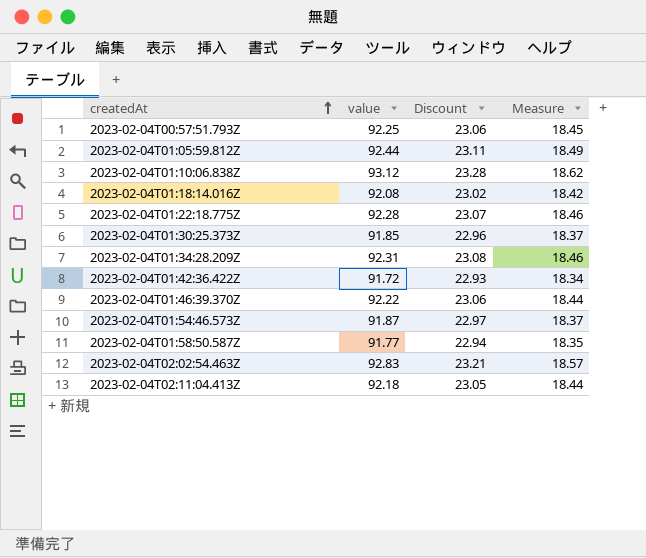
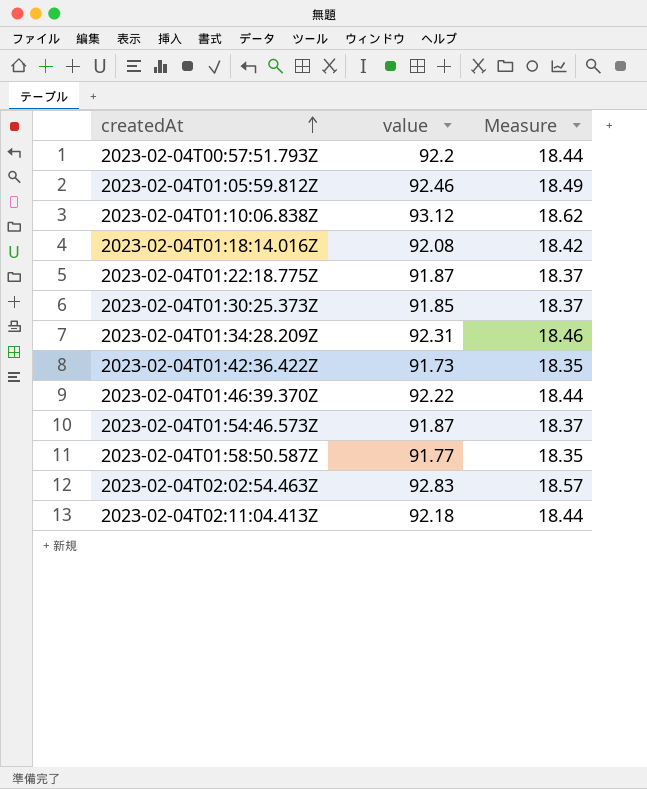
column Discount | formula: [value] * 0.25 -> none
2023-02-04T00:57:51.793Z | value: 92.25 -> 92.2
2023-02-04T00:57:51.793Z | Measure: 18.45 -> 18.44
2023-02-04T01:05:59.812Z | value: 92.44 -> 92.46
2023-02-04T01:22:18.775Z | value: 92.28 -> 91.87
2023-02-04T01:22:18.775Z | Measure: 18.46 -> 18.37
2023-02-04T01:42:36.422Z | value: 91.72 -> 91.73
2023-02-04T01:42:36.422Z | Measure: 18.34 -> 18.35

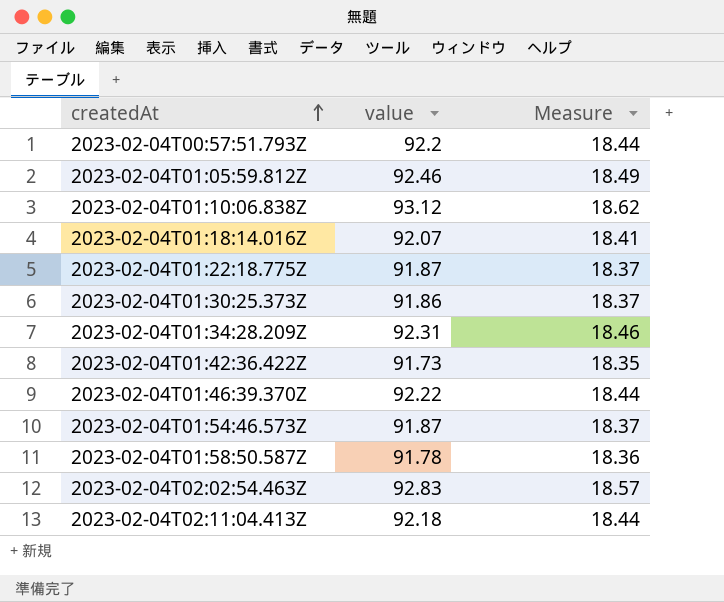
2023-02-04T01:18:14.016Z | value: 92.08 -> 92.07
2023-02-04T01:18:14.016Z | Measure: 18.42 -> 18.41
2023-02-04T01:30:25.373Z | value: 91.85 -> 91.86
2023-02-04T01:58:50.587Z | value: 91.77 -> 91.78
2023-02-04T01:58:50.587Z | Measure: 18.35 -> 18.36

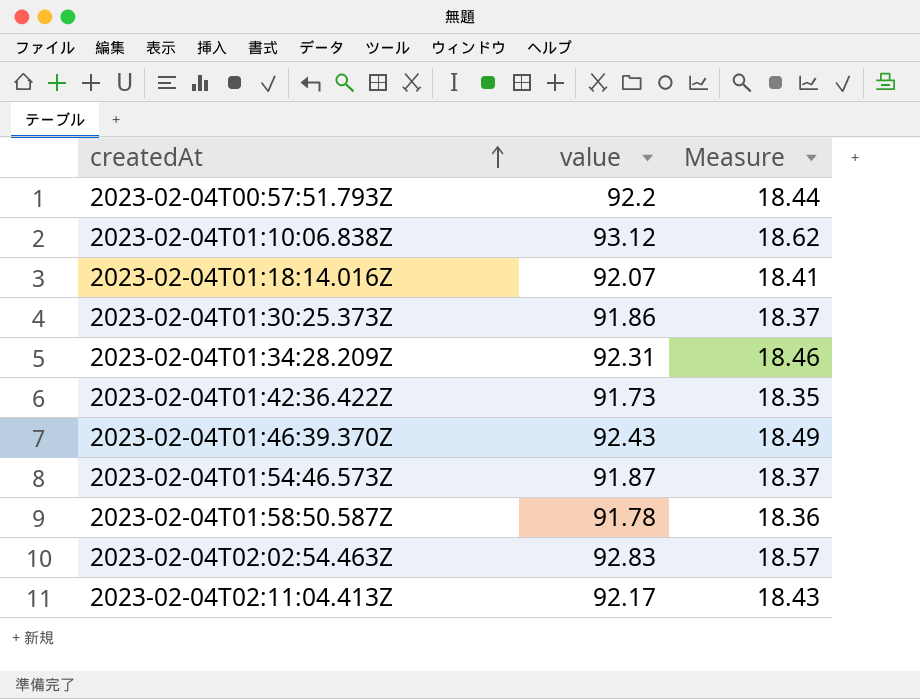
row 2023-02-04T01:05:59.812Z: 92.46 | 18.49 -> none
row 2023-02-04T01:22:18.775Z: 91.87 | 18.37 -> none
2023-02-04T01:46:39.370Z | value: 92.22 -> 92.43
2023-02-04T01:46:39.370Z | Measure: 18.44 -> 18.49
2023-02-04T02:11:04.413Z | value: 92.18 -> 92.17
2023-02-04T02:11:04.413Z | Measure: 18.44 -> 18.43

